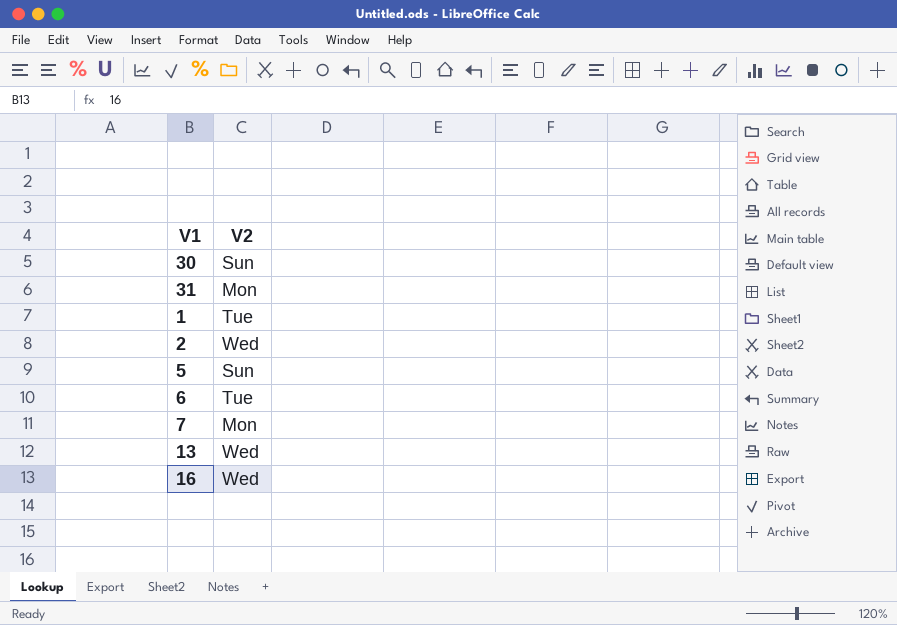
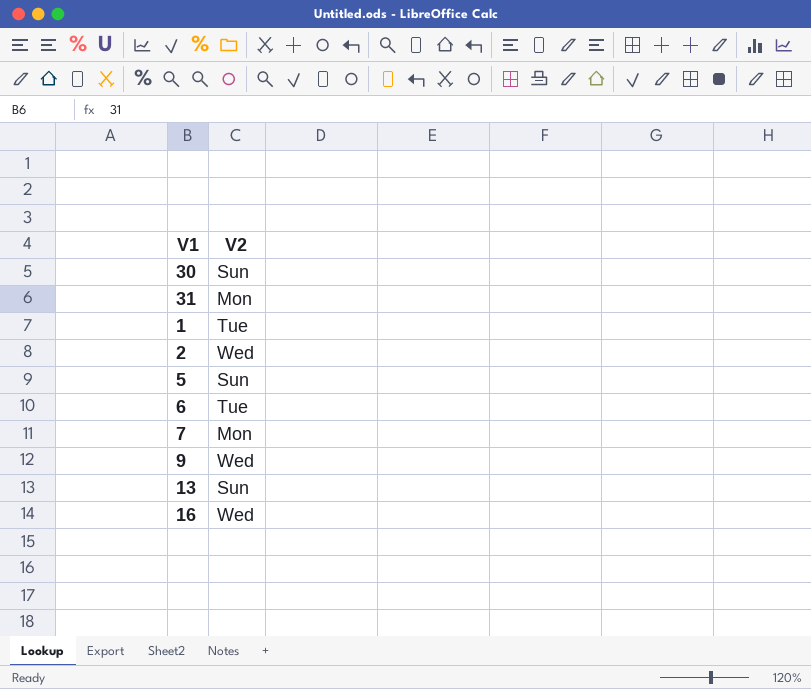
row 9: none -> Wed
13 | V2: Wed -> Sun

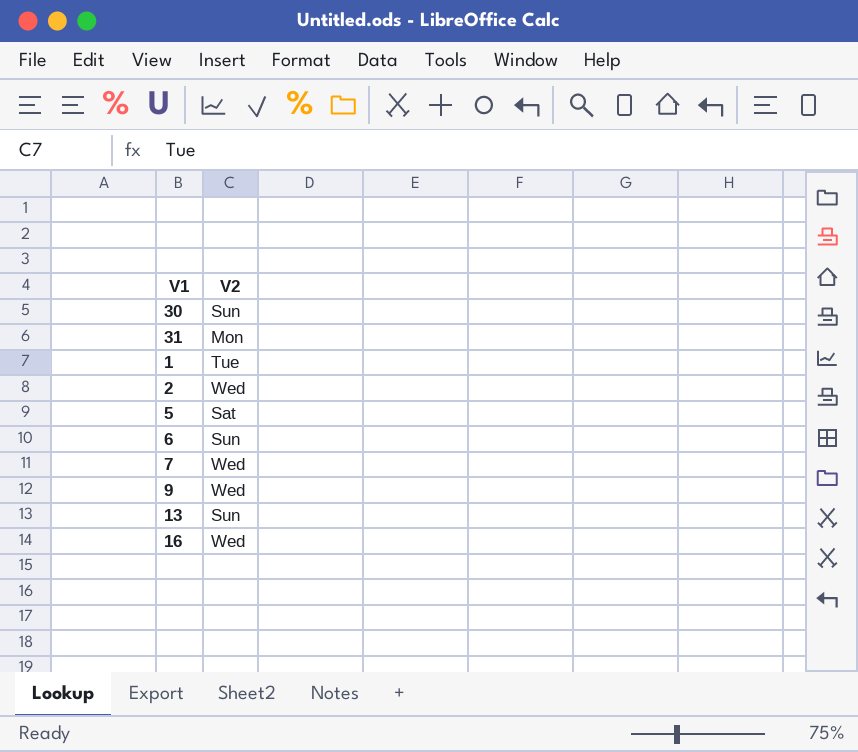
5 | V2: Sun -> Sat
6 | V2: Tue -> Sun
7 | V2: Mon -> Wed

